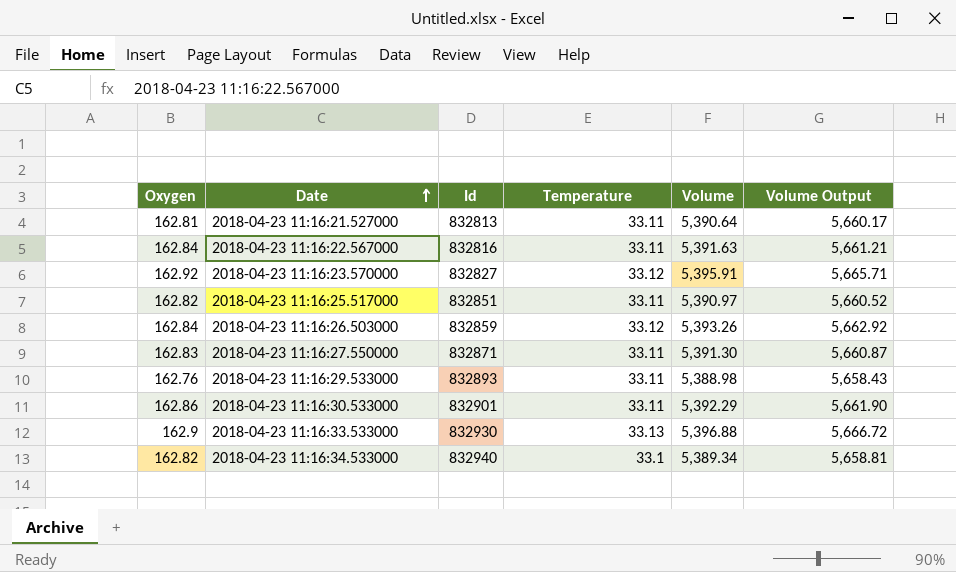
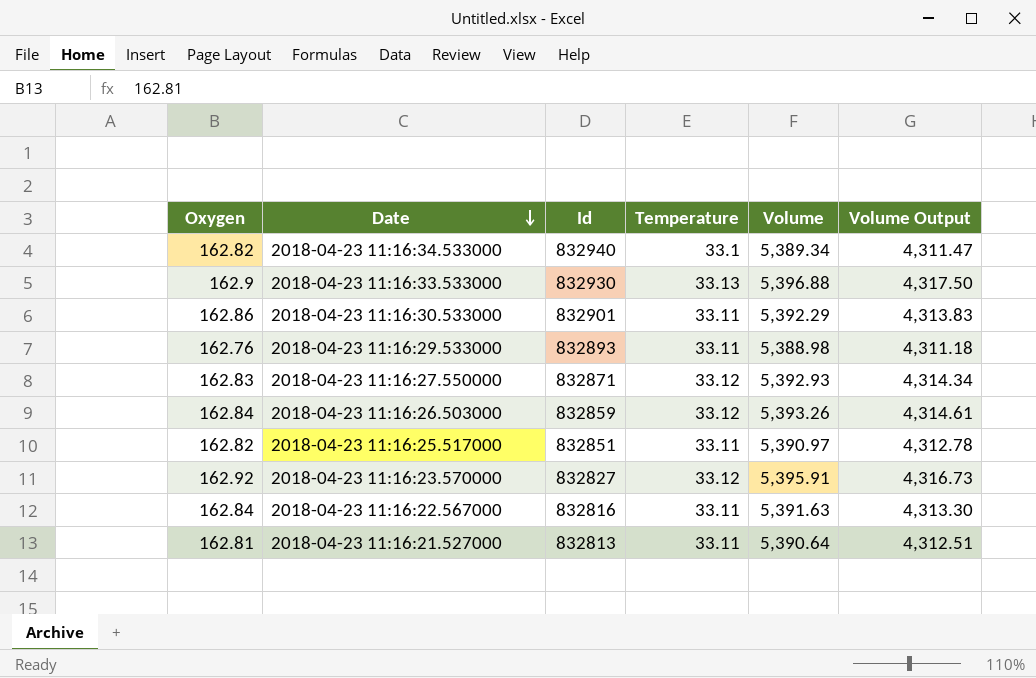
row order: Date ascending -> Date descending
column Volume Output | formula: [Volume] * 1.05 -> [Volume] * 0.8
2018-04-23 11:16:27.550000 | Temperature: 33.11 -> 33.12
2018-04-23 11:16:27.550000 | Volume: 5,391.30 -> 5,392.93

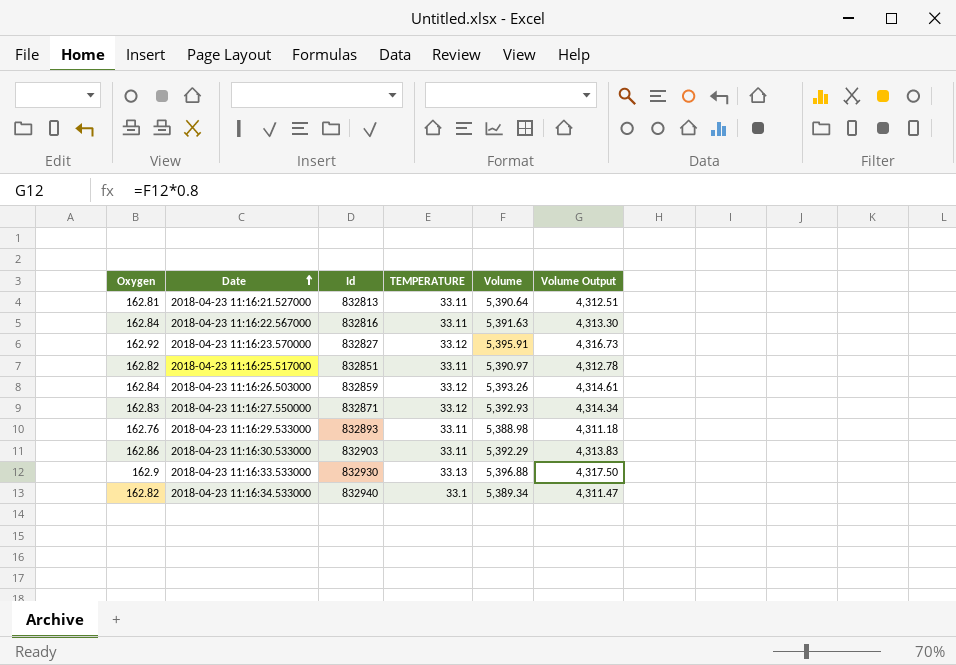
row order: Date descending -> Date ascending
column name: Temperature -> TEMPERATURE
2018-04-23 11:16:30.533000 | Id: 832901 -> 832903

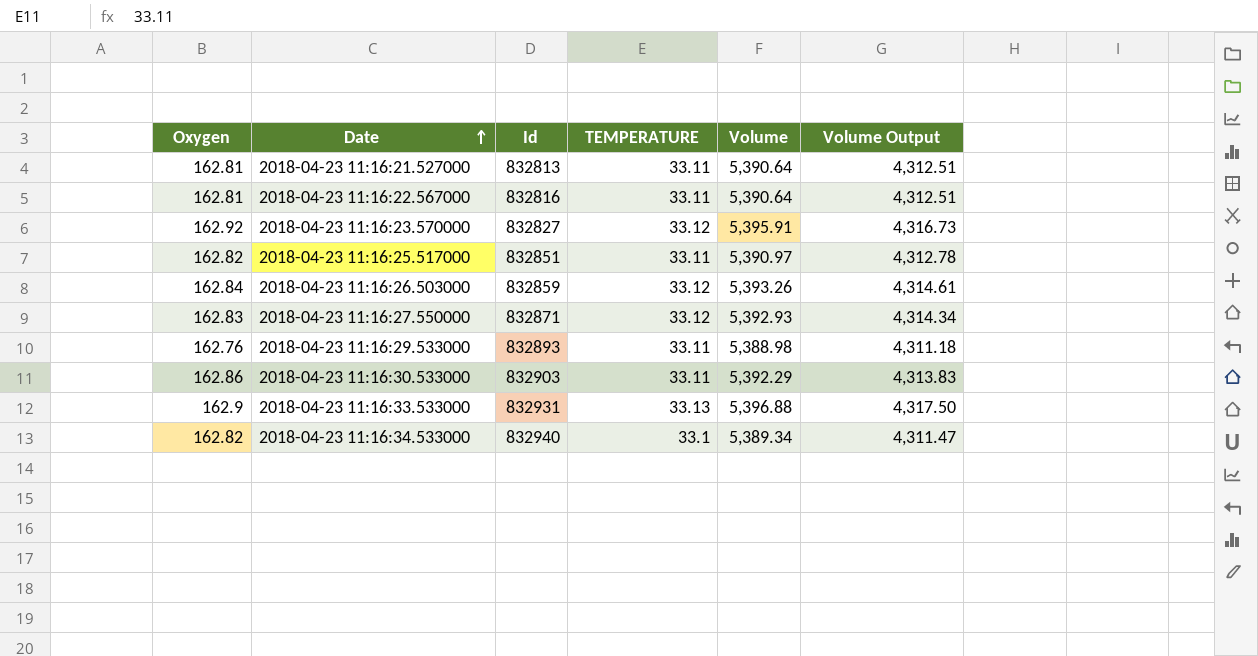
2018-04-23 11:16:22.567000 | Oxygen: 162.84 -> 162.81
2018-04-23 11:16:22.567000 | Volume: 5,391.63 -> 5,390.64
2018-04-23 11:16:22.567000 | Volume Output: 4,313.30 -> 4,312.51
2018-04-23 11:16:33.533000 | Id: 832930 -> 832931

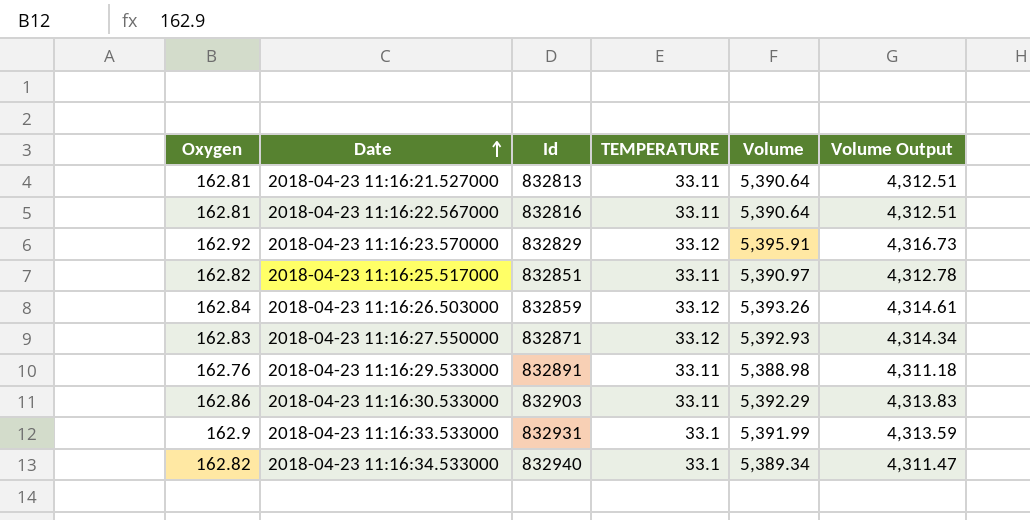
2018-04-23 11:16:23.570000 | Id: 832827 -> 832829
2018-04-23 11:16:29.533000 | Id: 832893 -> 832891
2018-04-23 11:16:33.533000 | TEMPERATURE: 33.13 -> 33.1
2018-04-23 11:16:33.533000 | Volume: 5,396.88 -> 5,391.99
2018-04-23 11:16:33.533000 | Volume Output: 4,317.50 -> 4,313.59

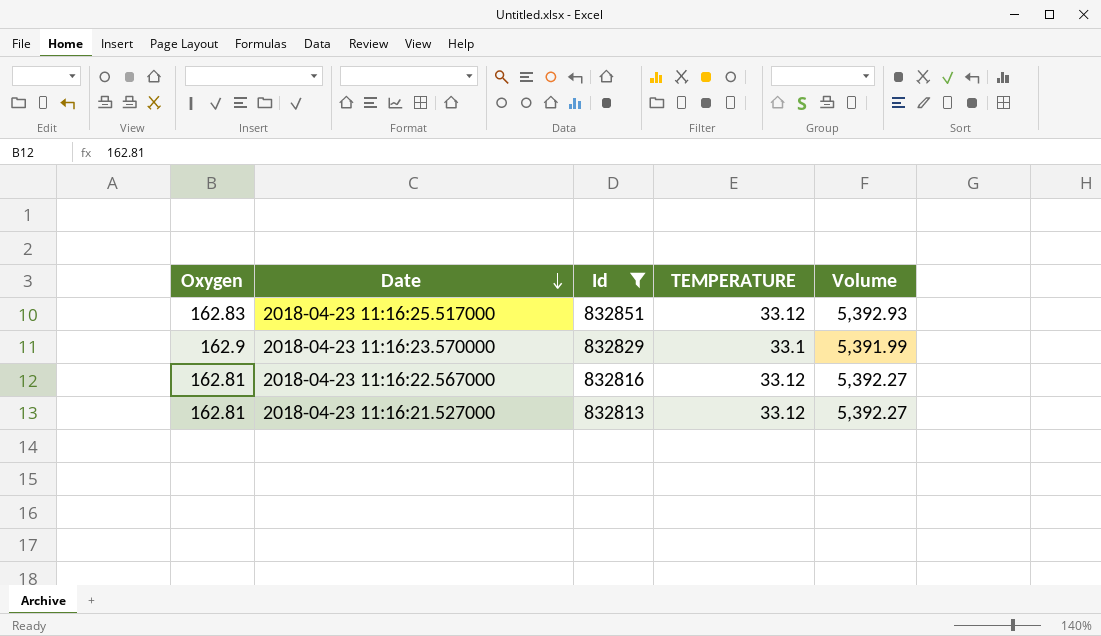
filter: none -> Id <= 832851
row order: Date ascending -> Date descending
column Volume Output | formula: [Volume] * 0.8 -> none
2018-04-23 11:16:25.517000 | Oxygen: 162.82 -> 162.83
2018-04-23 11:16:25.517000 | TEMPERATURE: 33.11 -> 33.12
2018-04-23 11:16:25.517000 | Volume: 5,390.97 -> 5,392.93
2018-04-23 11:16:23.570000 | Oxygen: 162.92 -> 162.9
2018-04-23 11:16:23.570000 | TEMPERATURE: 33.12 -> 33.1
2018-04-23 11:16:23.570000 | Volume: 5,395.91 -> 5,391.99
2018-04-23 11:16:22.567000 | TEMPERATURE: 33.11 -> 33.12
2018-04-23 11:16:22.567000 | Volume: 5,390.64 -> 5,392.27
2018-04-23 11:16:21.527000 | TEMPERATURE: 33.11 -> 33.12
2018-04-23 11:16:21.527000 | Volume: 5,390.64 -> 5,392.27

